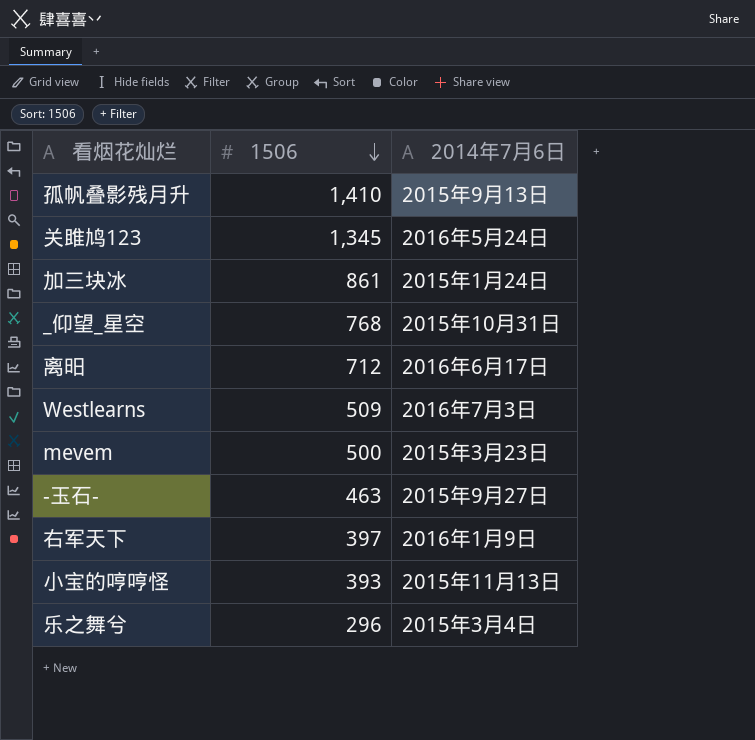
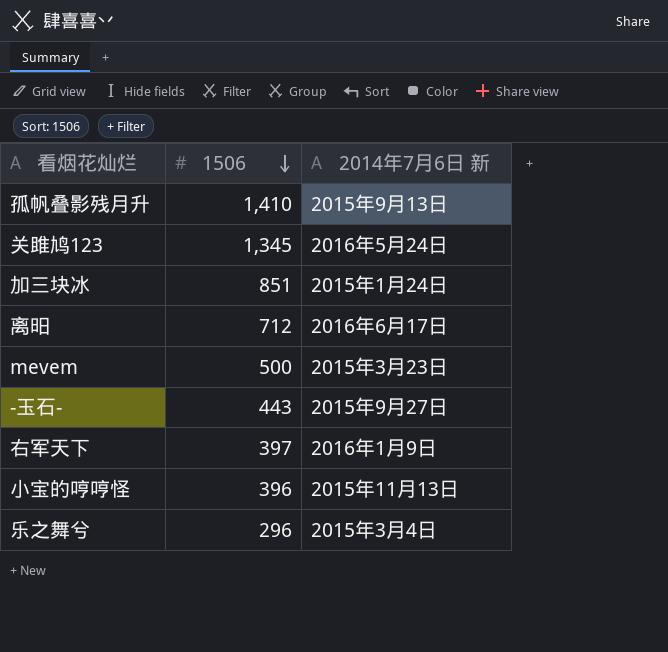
column name: 2014年7月6日 -> 2014年7月6日 新
row _仰望_星空: 768 | 2015年10月31日 -> none
row Westlearns: 509 | 2016年7月3日 -> none
加三块冰 | 1506: 861 -> 851
-玉石- | 1506: 463 -> 443
小宝的哼哼怪 | 1506: 393 -> 396

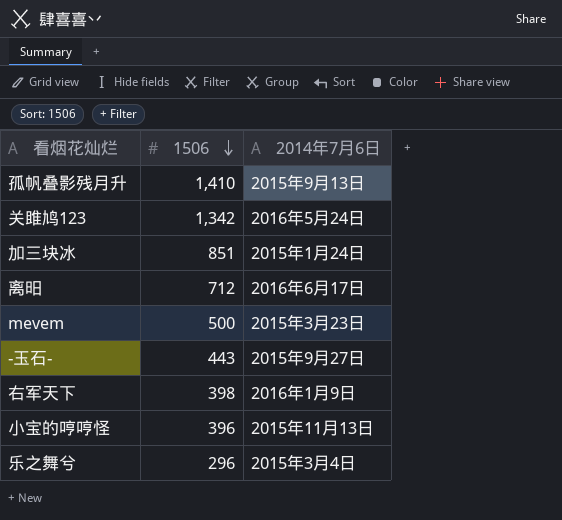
column name: 2014年7月6日 新 -> 2014年7月6日
关雎鸠123 | 1506: 1,345 -> 1,342
右军天下 | 1506: 397 -> 398

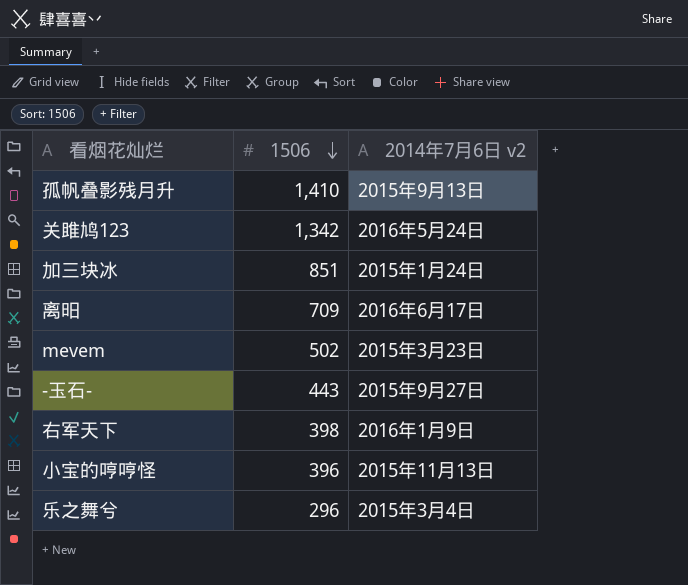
column name: 2014年7月6日 -> 2014年7月6日 v2
离昍 | 1506: 712 -> 709
mevem | 1506: 500 -> 502

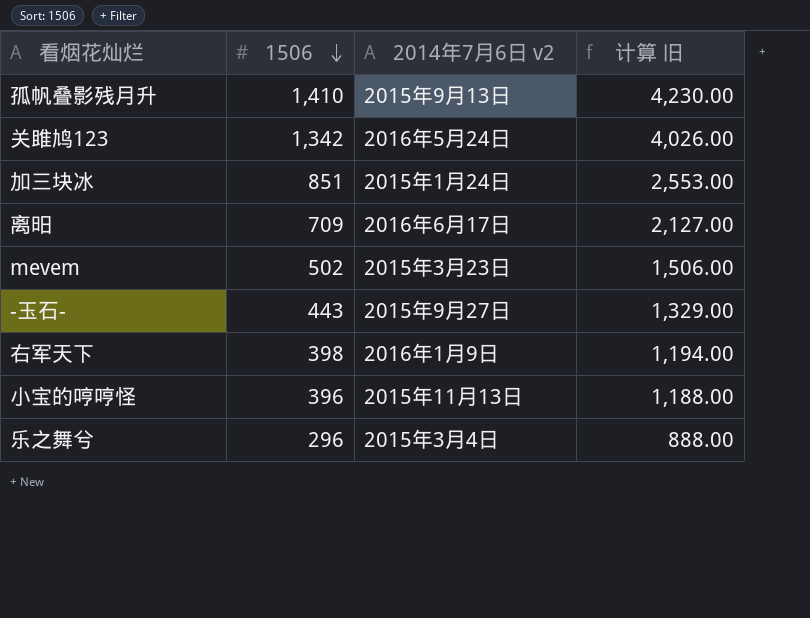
column 计算 旧 | formula: none -> [1506] * 3

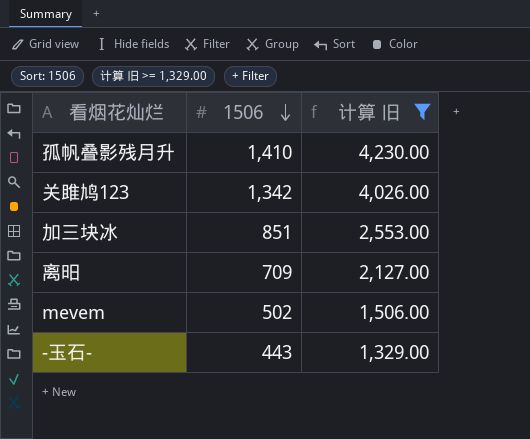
filter: none -> 计算 旧 >= 1,329.00
column 2014年7月6日 v2 | position: 3 -> none

